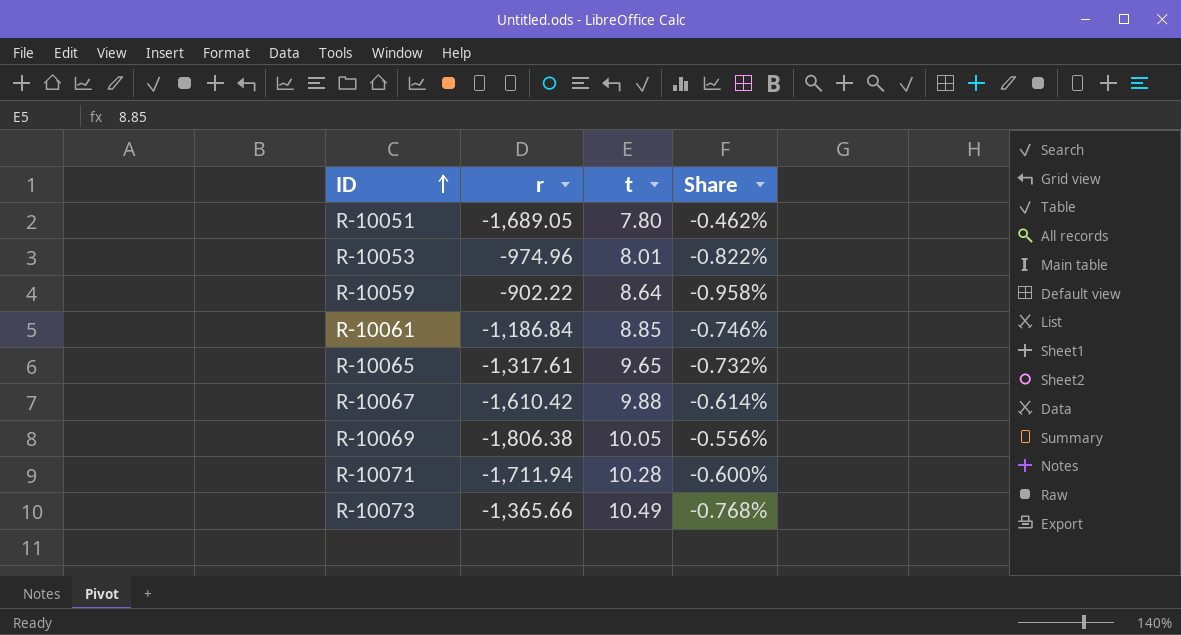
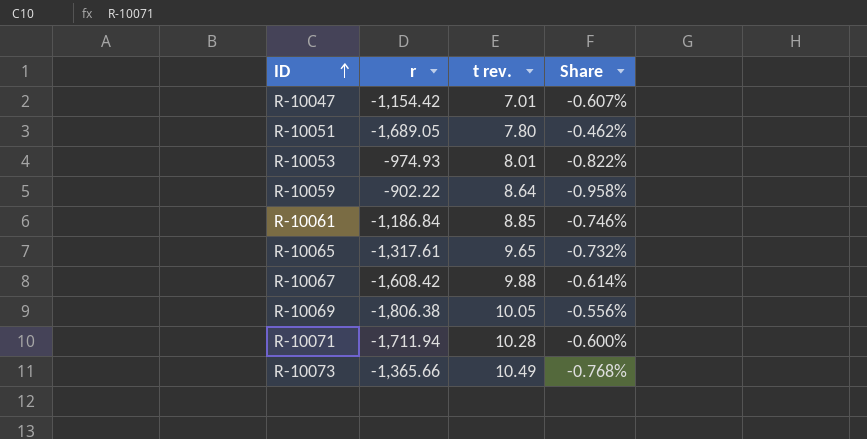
column name: t -> t rev.
row R-10047: none -> -1,154.42 | 7.01 | -0.607%
R-10053 | r: -974.96 -> -974.93
R-10067 | r: -1,610.42 -> -1,608.42

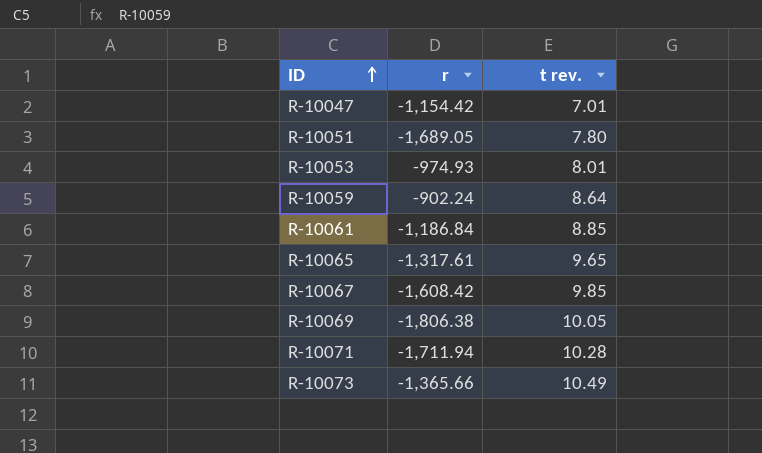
column Share | formula: [t rev.] / [r] -> none
R-10059 | r: -902.22 -> -902.24
R-10067 | t rev.: 9.88 -> 9.85

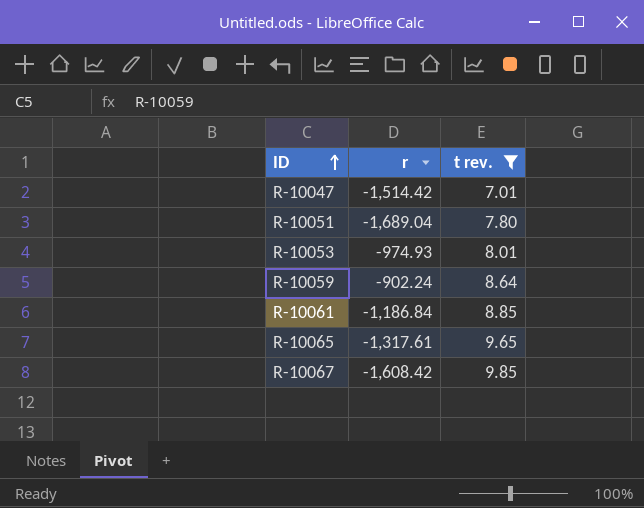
filter: none -> t rev. <= 9.85
R-10047 | r: -1,154.42 -> -1,514.42
R-10051 | r: -1,689.05 -> -1,689.04

